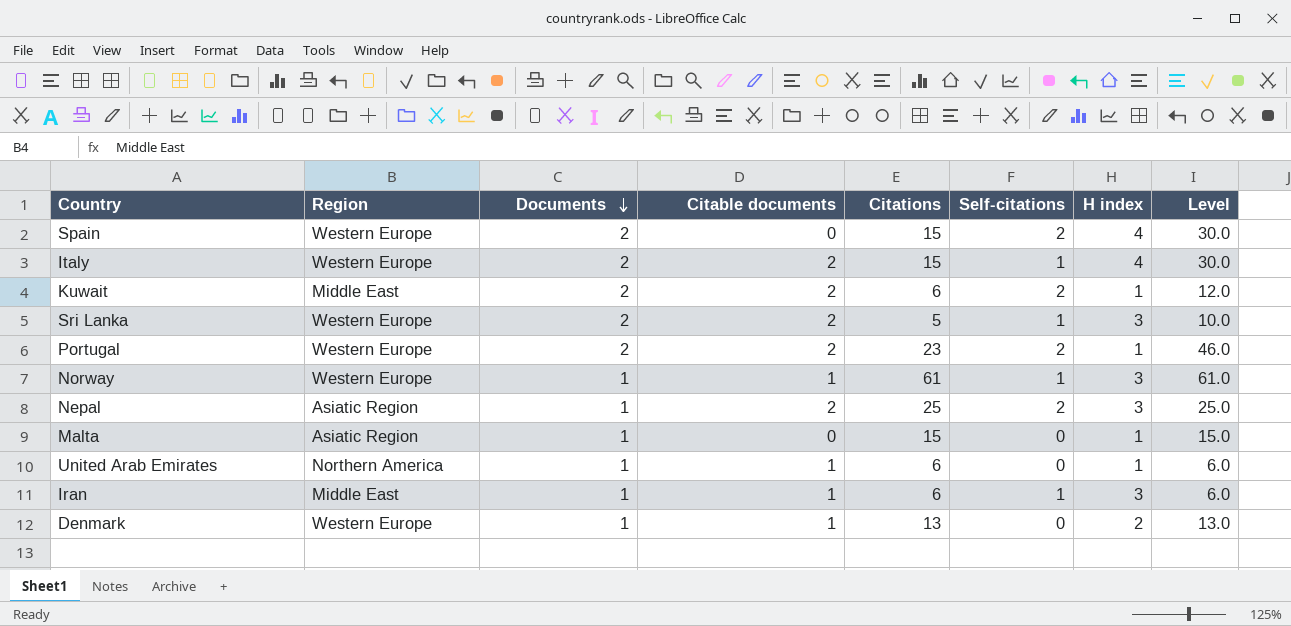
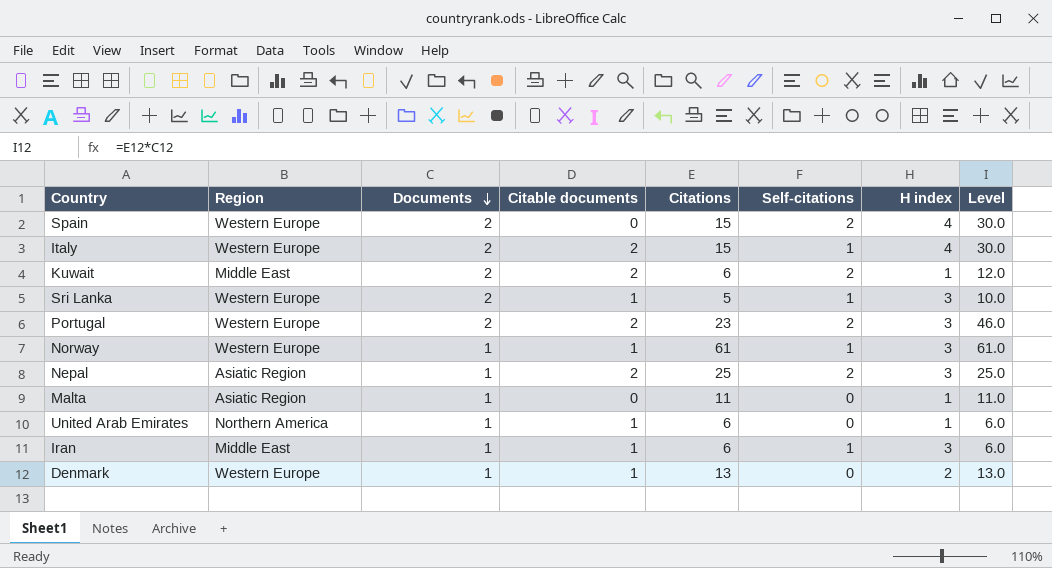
Sri Lanka | Citable documents: 2 -> 1
Portugal | H index: 1 -> 3
Malta | Citations: 15 -> 11
Malta | Level: 15.0 -> 11.0

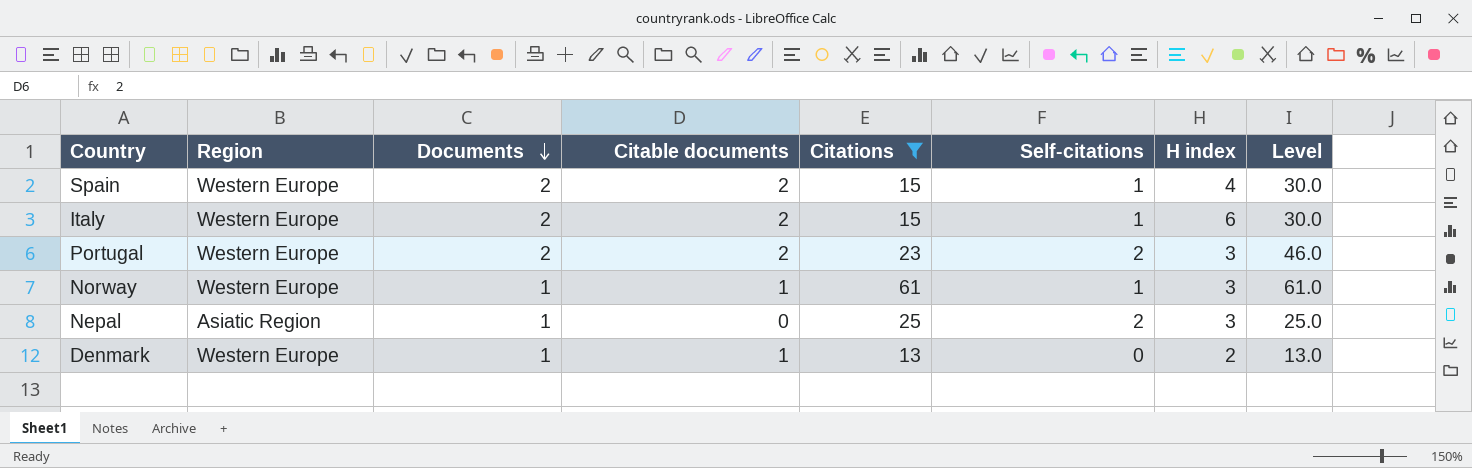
filter: none -> Citations >= 13
Spain | Citable documents: 0 -> 2
Spain | Self-citations: 2 -> 1
Italy | H index: 4 -> 6
Nepal | Citable documents: 2 -> 0

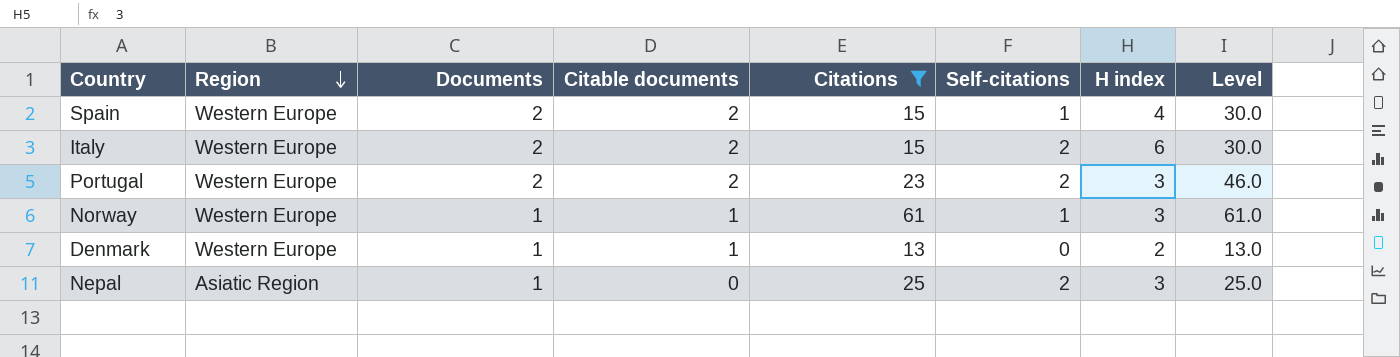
row order: Documents descending -> Region descending
Italy | Self-citations: 1 -> 2

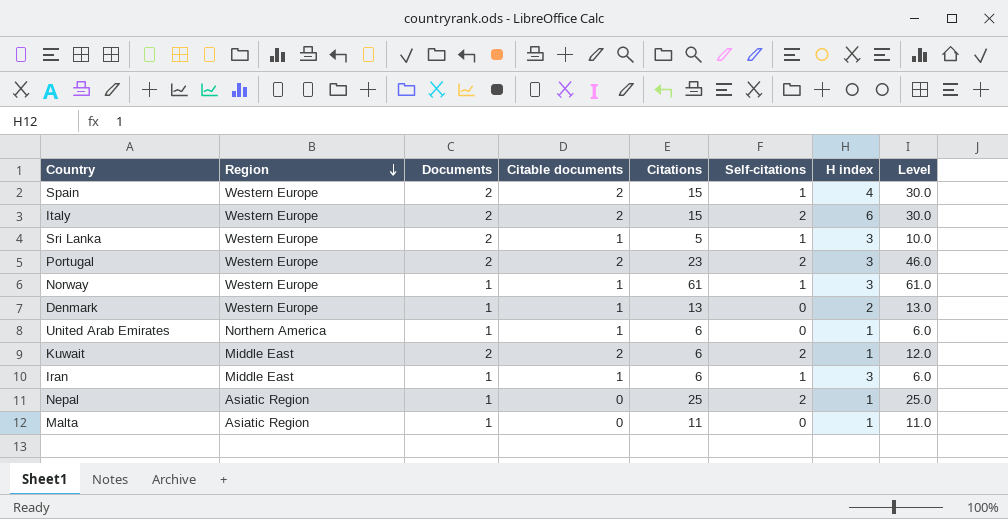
filter: Citations >= 13 -> none
Nepal | H index: 3 -> 1

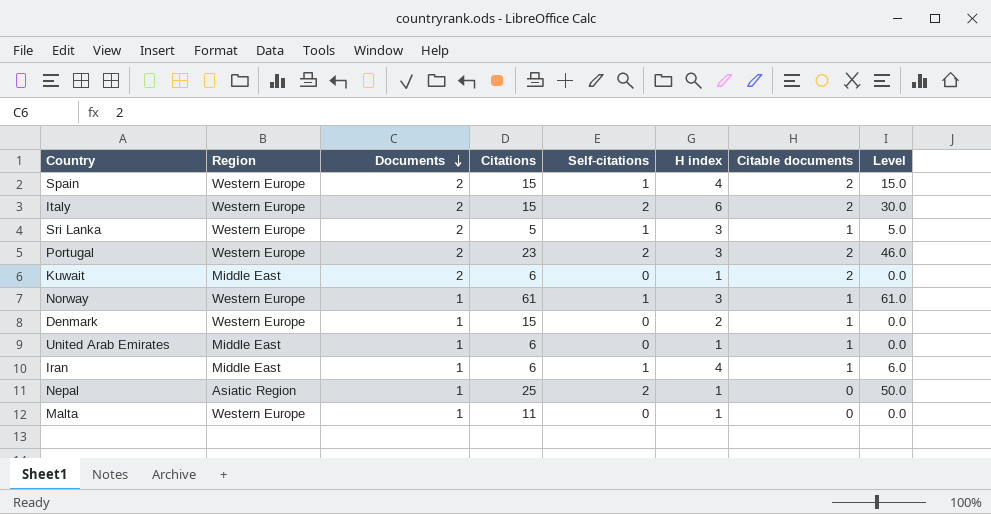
row order: Region descending -> Documents descending
column Citable documents | position: 4 -> 7
column Level | formula: [Documents] * [Citations] -> [Citations] * [Self-citations]
Kuwait | Self-citations: 2 -> 0
Denmark | Citations: 13 -> 15
United Arab Emirates | Region: Northern America -> Middle East
Iran | H index: 3 -> 4
Malta | Region: Asiatic Region -> Western Europe

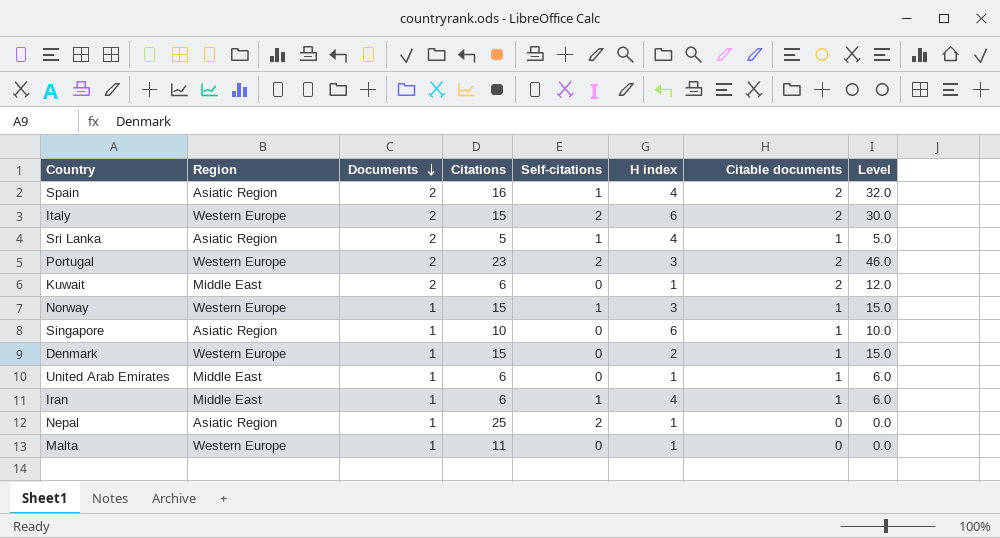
column Level | formula: [Citations] * [Self-citations] -> [Citations] * [Citable documents]
Spain | Region: Western Europe -> Asiatic Region
Spain | Citations: 15 -> 16
Sri Lanka | Region: Western Europe -> Asiatic Region
Sri Lanka | H index: 3 -> 4
Norway | Citations: 61 -> 15
row Singapore: none -> Asiatic Region | 1 | 10 | 0 | 6 | 1 | 10.0

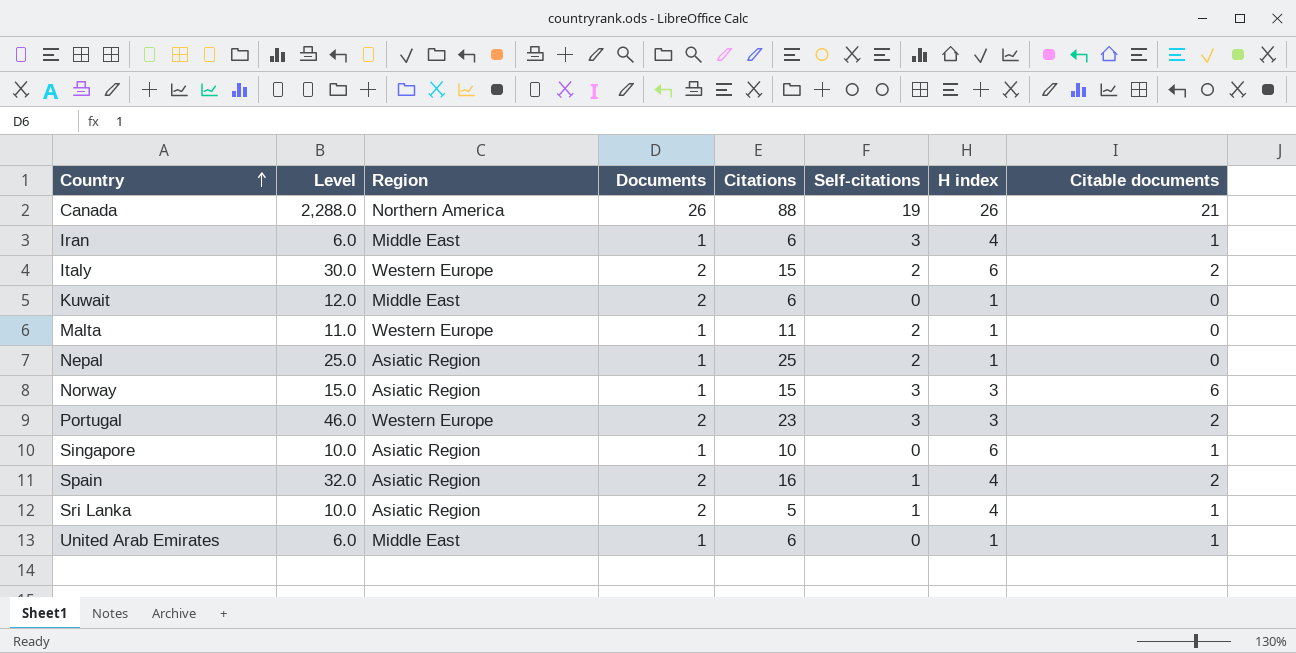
row order: Documents descending -> Country ascending
column Level | formula: [Citations] * [Citable documents] -> [Documents] * [Citations]
column Level | position: 8 -> 2
row Denmark: Western Europe | 1 | 15 | 0 | 2 | 1 | 15.0 -> none
row Canada: none -> 2,288.0 | Northern America | 26 | 88 | 19 | 26 | 21
Iran | Self-citations: 1 -> 3
Kuwait | Citable documents: 2 -> 0
Malta | Self-citations: 0 -> 2
Norway | Region: Western Europe -> Asiatic Region
Norway | Self-citations: 1 -> 3
Norway | Citable documents: 1 -> 6
Portugal | Self-citations: 2 -> 3

